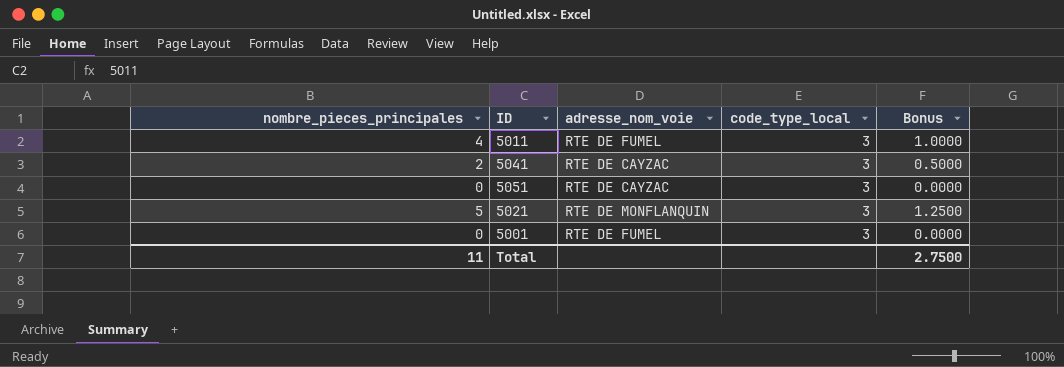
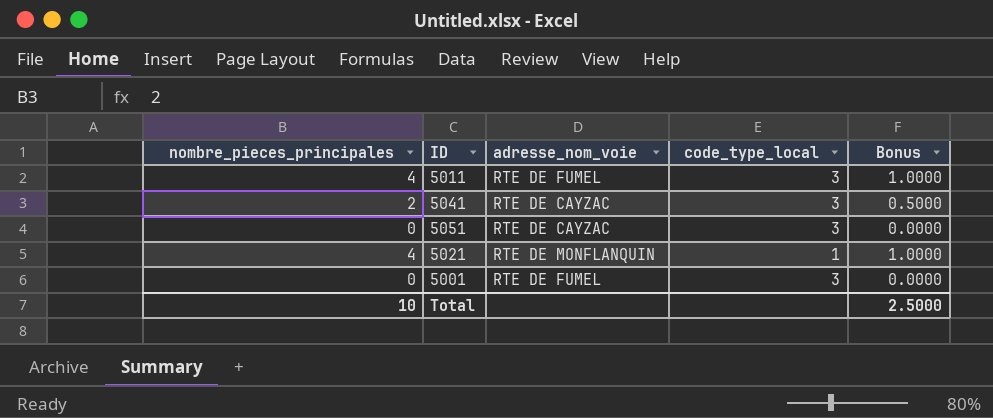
5021 | nombre_pieces_principales: 5 -> 4
5021 | code_type_local: 3 -> 1
5021 | Bonus: 1.2500 -> 1.0000
Total | nombre_pieces_principales: 11 -> 10
Total | Bonus: 2.7500 -> 2.5000

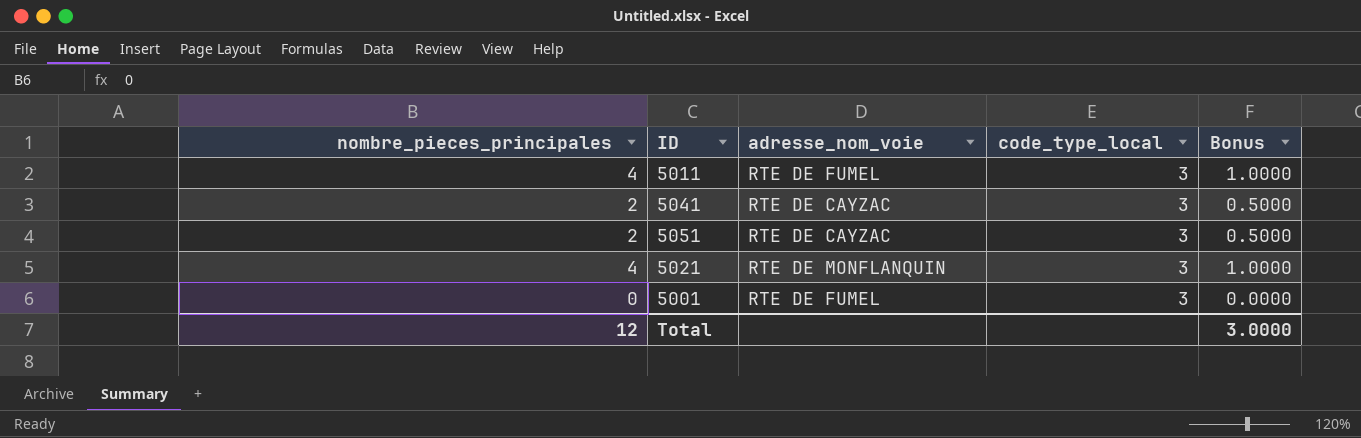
5051 | nombre_pieces_principales: 0 -> 2
5051 | Bonus: 0.0000 -> 0.5000
5021 | code_type_local: 1 -> 3
Total | nombre_pieces_principales: 10 -> 12
Total | Bonus: 2.5000 -> 3.0000

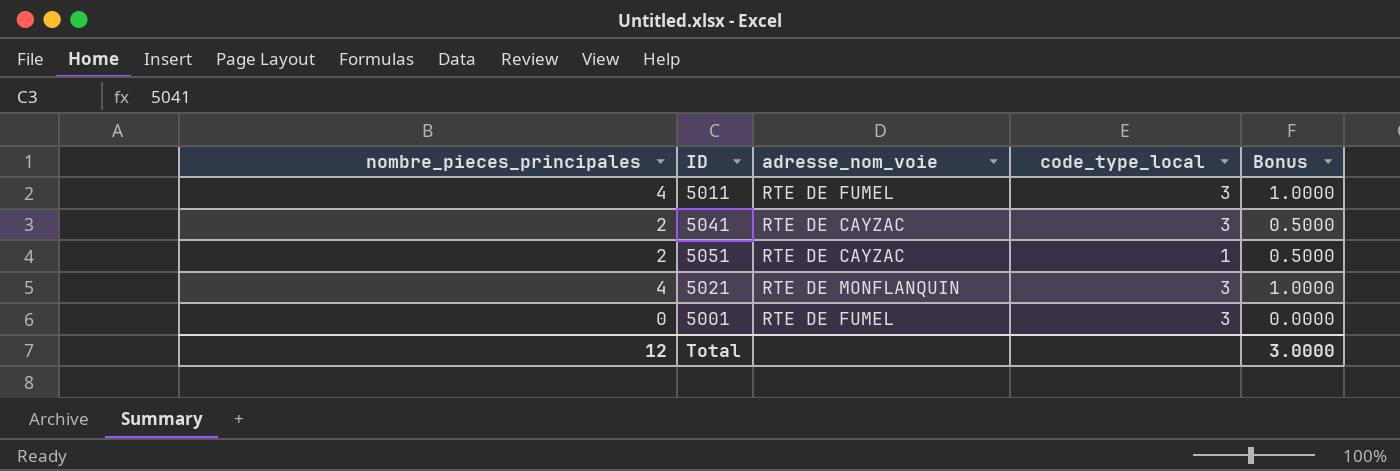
5051 | code_type_local: 3 -> 1

